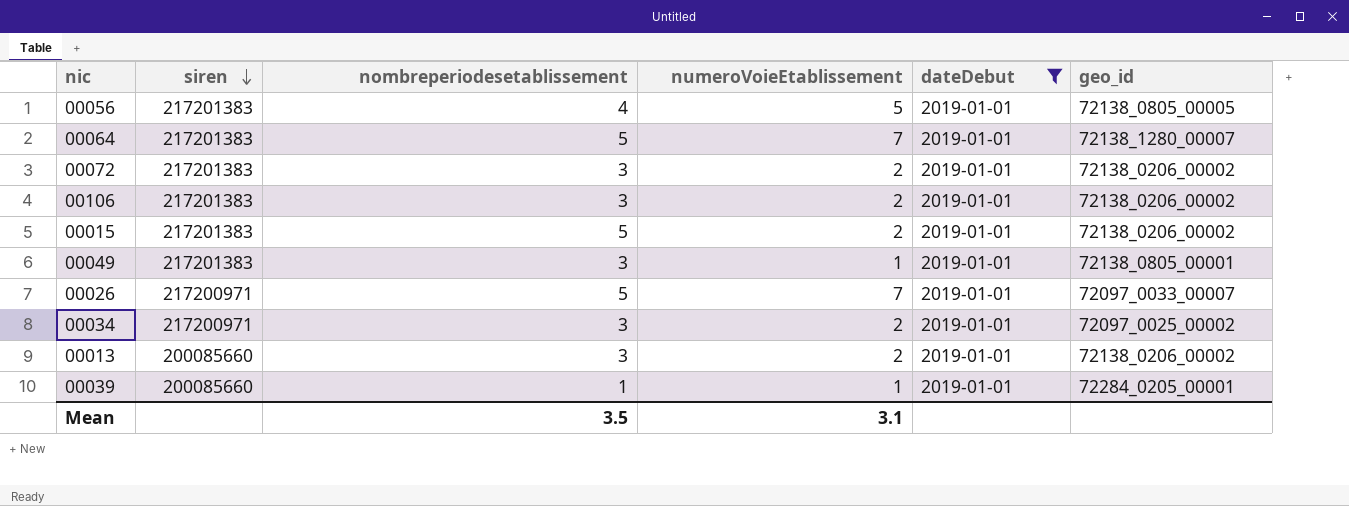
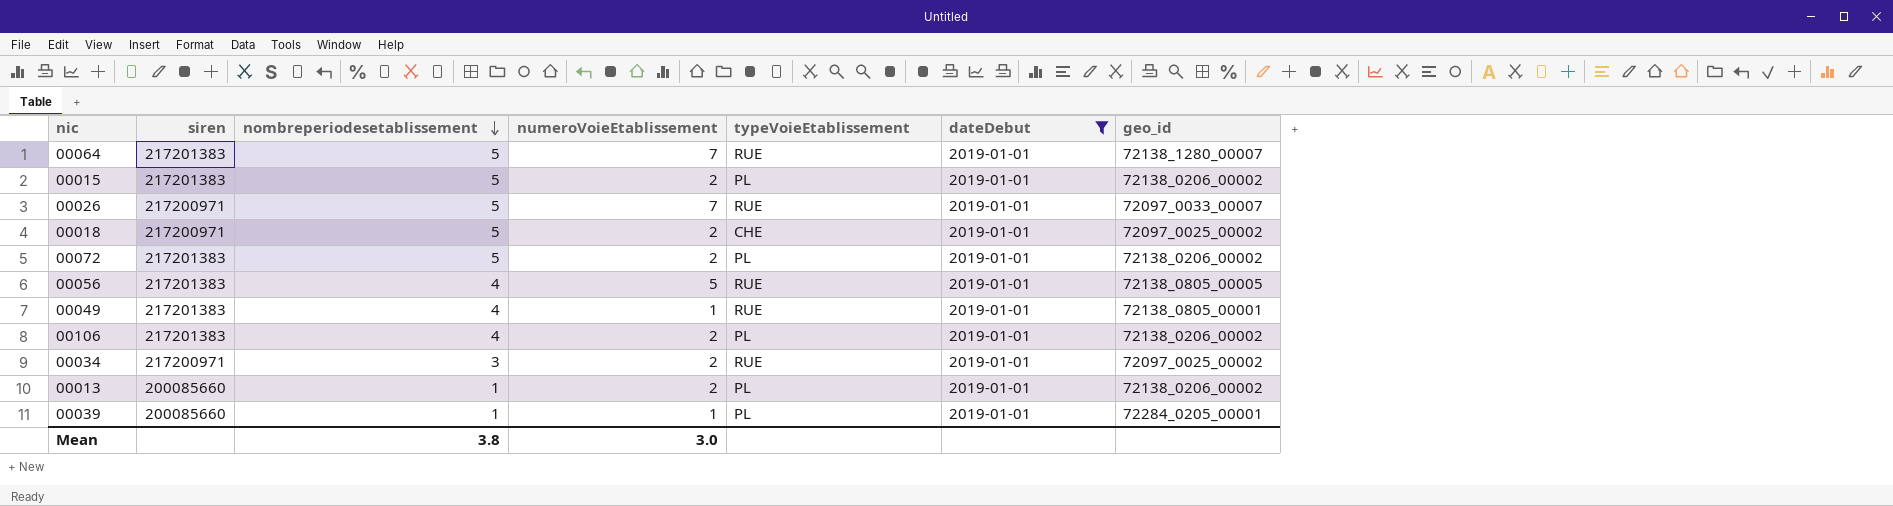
row order: siren descending -> nombreperiodesetablissement descending
column typeVoieEtablissement | position: none -> 5
row 00018: none -> 217200971 | 5 | 2 | CHE | 2019-01-01 | 72097_0025_00002
00072 | nombreperiodesetablissement: 3 -> 5
00049 | nombreperiodesetablissement: 3 -> 4
00106 | nombreperiodesetablissement: 3 -> 4
00013 | nombreperiodesetablissement: 3 -> 1
Mean | nombreperiodesetablissement: 3.5 -> 3.8
Mean | numeroVoieEtablissement: 3.1 -> 3.0

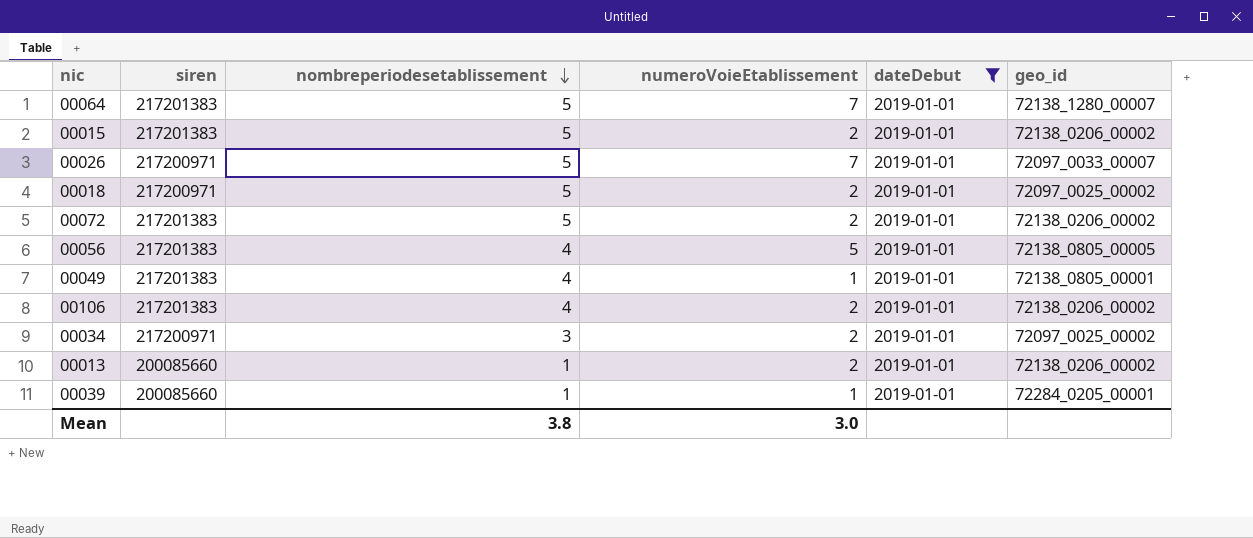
column typeVoieEtablissement | position: 5 -> none

